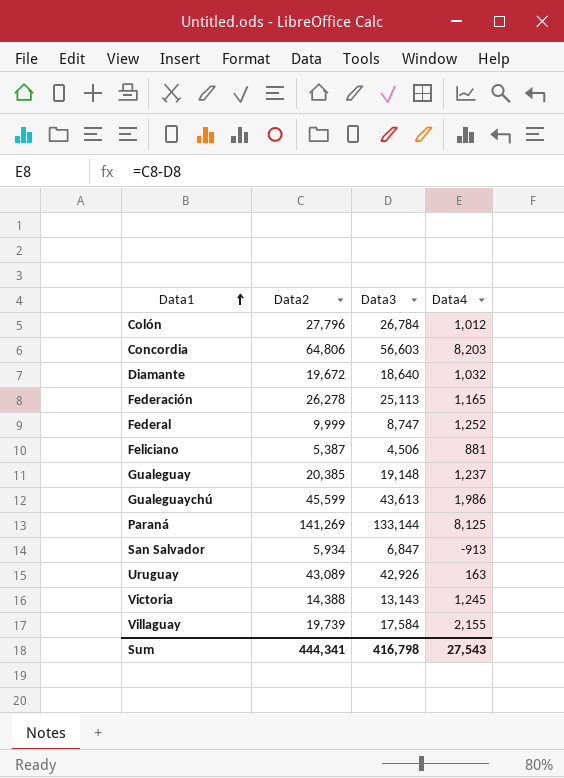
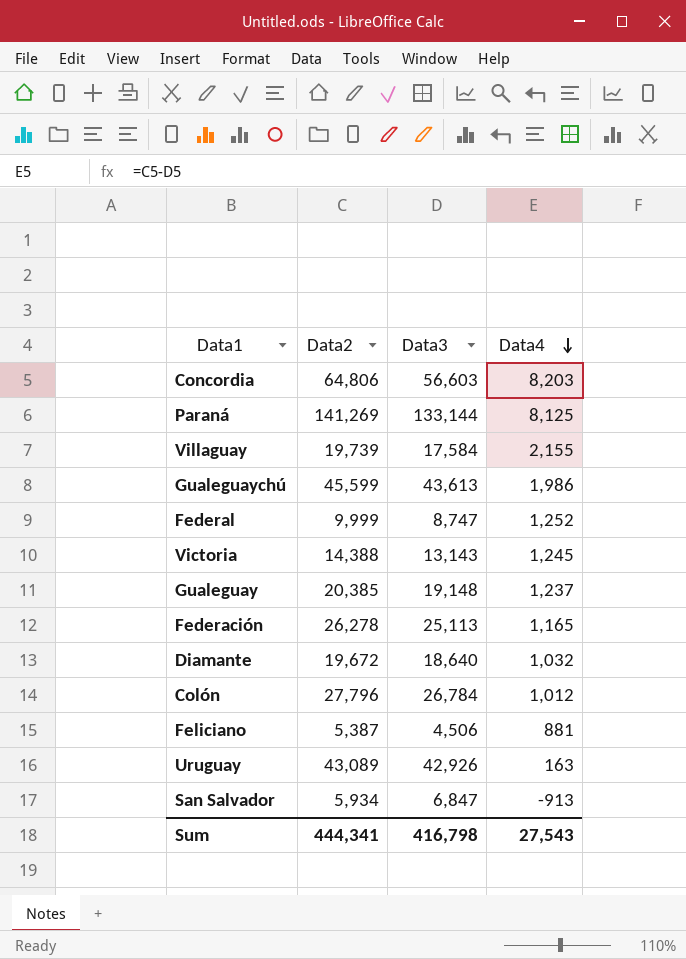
row order: Data1 ascending -> Data4 descending

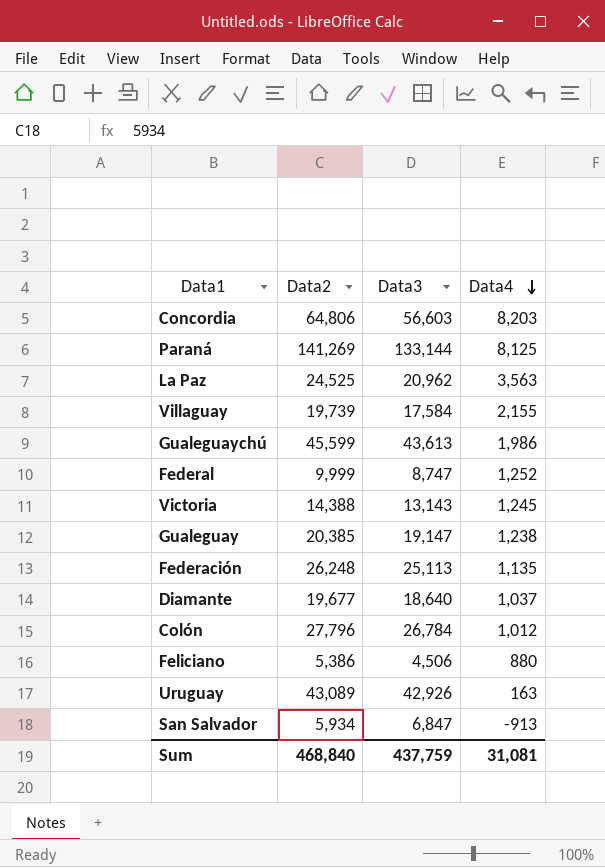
row La Paz: none -> 24,525 | 20,962 | 3,563
Gualeguay | Data3: 19,148 -> 19,147
Gualeguay | Data4: 1,237 -> 1,238
Federación | Data2: 26,278 -> 26,248
Federación | Data4: 1,165 -> 1,135
Diamante | Data2: 19,672 -> 19,677
Diamante | Data4: 1,032 -> 1,037
Feliciano | Data2: 5,387 -> 5,386
Feliciano | Data4: 881 -> 880
Sum | Data2: 444,341 -> 468,840
Sum | Data3: 416,798 -> 437,759
Sum | Data4: 27,543 -> 31,081

